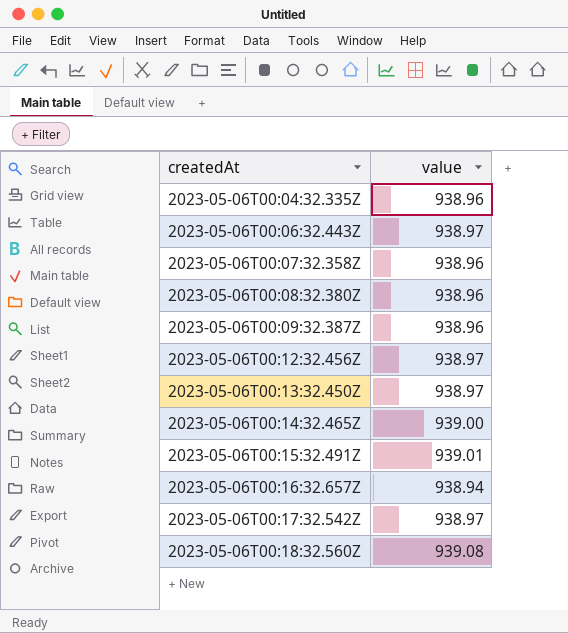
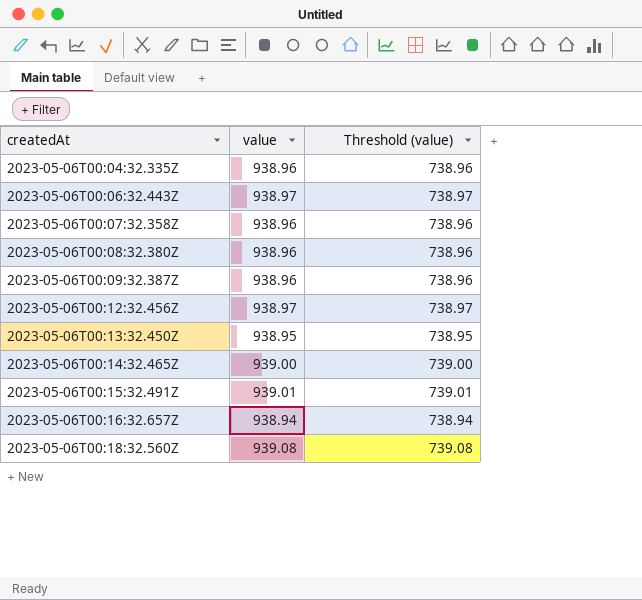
column Threshold (value) | formula: none -> [value] - 200
row 2023-05-06T00:17:32.542Z: 938.97 -> none
2023-05-06T00:13:32.450Z | value: 938.97 -> 938.95

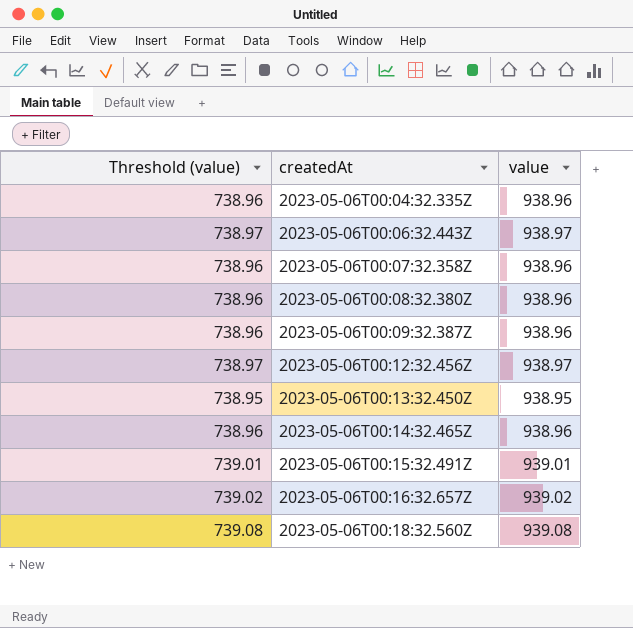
column Threshold (value) | position: 3 -> 1
2023-05-06T00:14:32.465Z | Threshold (value): 739.00 -> 738.96
2023-05-06T00:14:32.465Z | value: 939.00 -> 938.96
2023-05-06T00:16:32.657Z | Threshold (value): 738.94 -> 739.02
2023-05-06T00:16:32.657Z | value: 938.94 -> 939.02

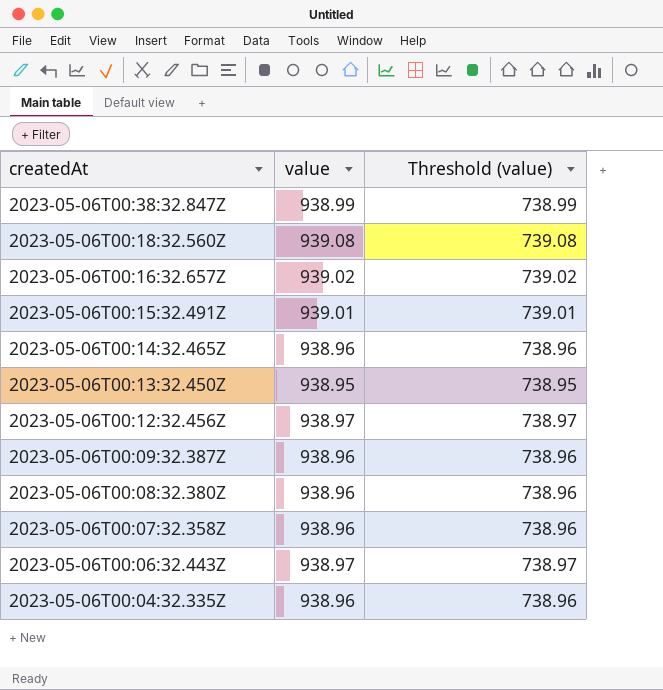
row order: createdAt ascending -> createdAt descending
column Threshold (value) | position: 1 -> 3
row 2023-05-06T00:38:32.847Z: none -> 938.99 | 738.99

